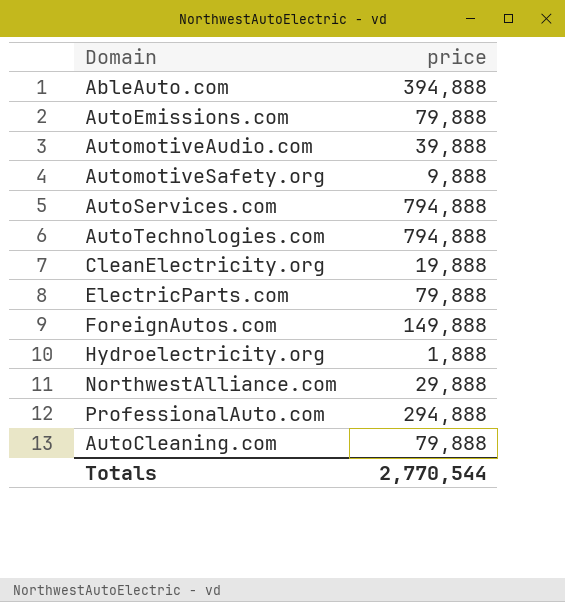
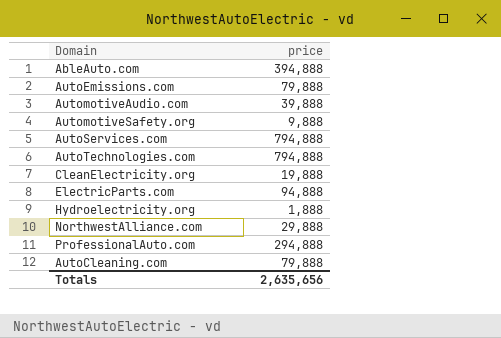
row ForeignAutos.com: 149,888 -> none
ElectricParts.com | price: 79,888 -> 94,888
Totals | price: 2,770,544 -> 2,635,656

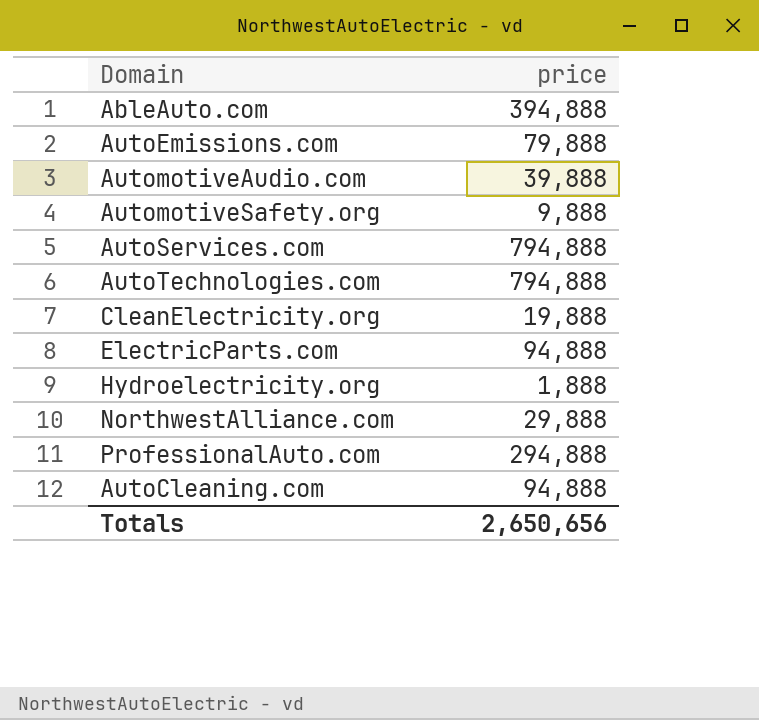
AutoCleaning.com | price: 79,888 -> 94,888
Totals | price: 2,635,656 -> 2,650,656

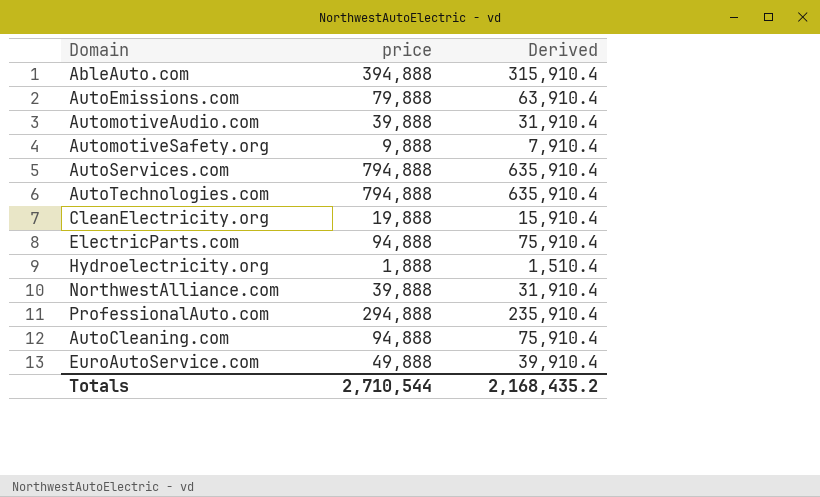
column Derived | formula: none -> [price] * 0.8
NorthwestAlliance.com | price: 29,888 -> 39,888
row EuroAutoService.com: none -> 49,888 | 39,910.4
Totals | price: 2,650,656 -> 2,710,544

